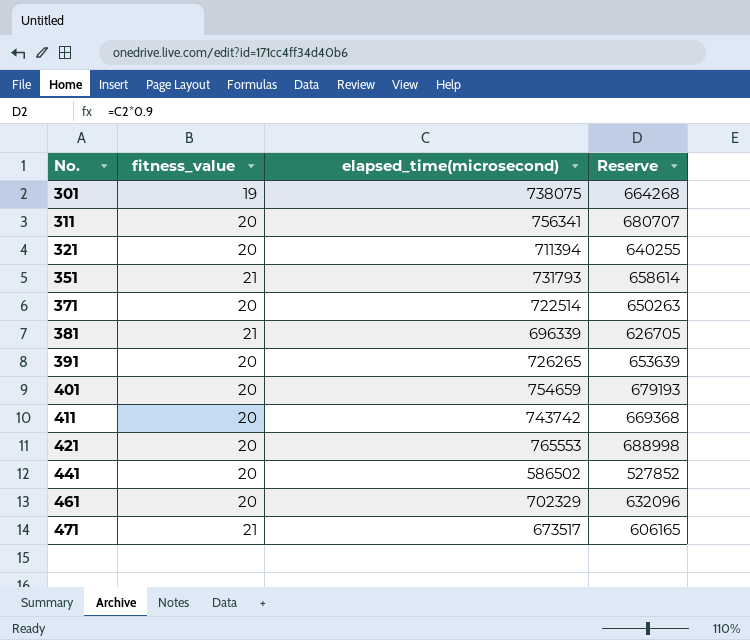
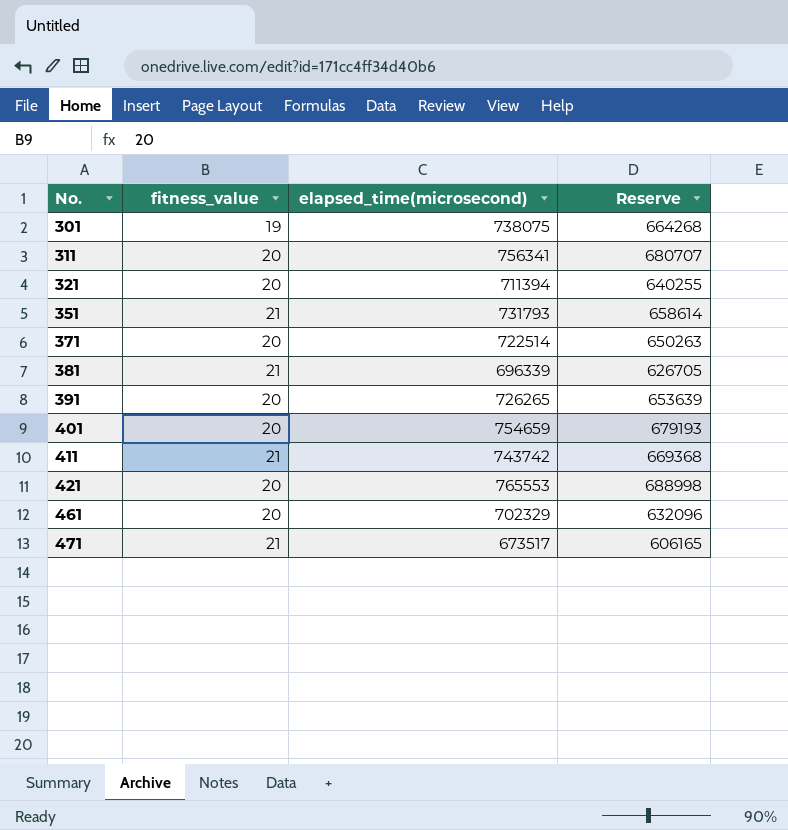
row 441: 20 | 586502 | 527852 -> none
411 | fitness_value: 20 -> 21

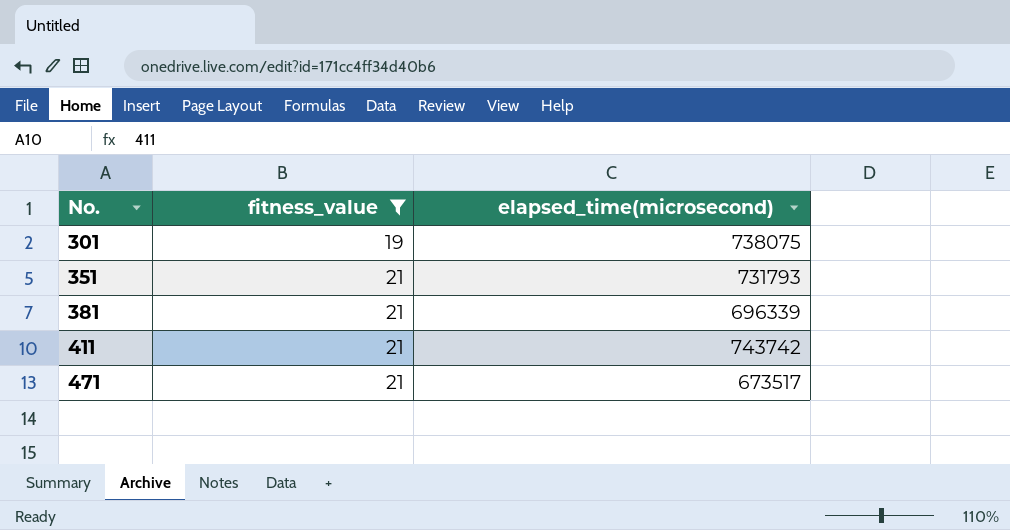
filter: none -> fitness_value != 20
column Reserve | formula: [elapsed_time(microsecond)] * 0.9 -> none

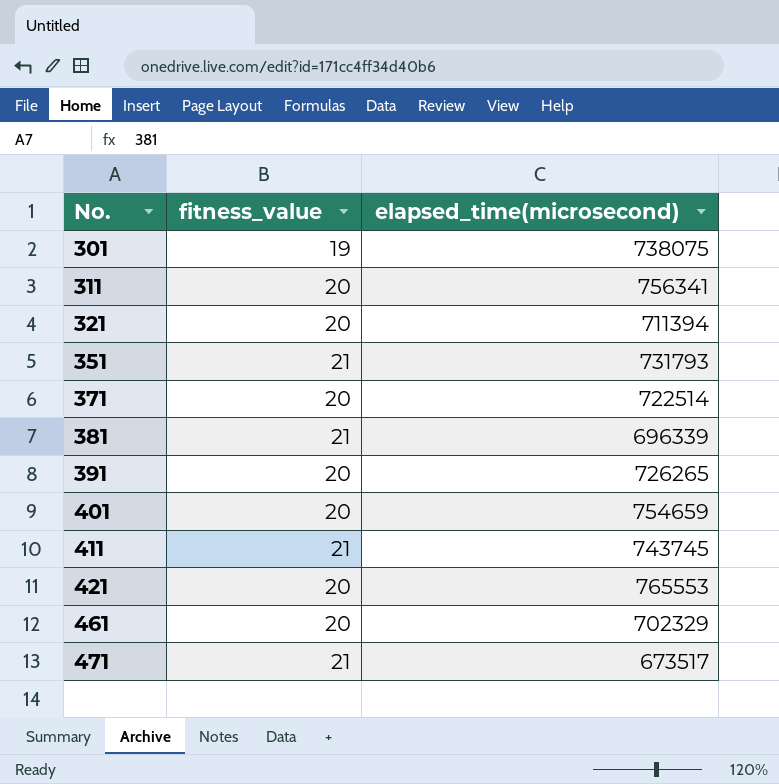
filter: fitness_value != 20 -> none
411 | elapsed_time(microsecond): 743742 -> 743745

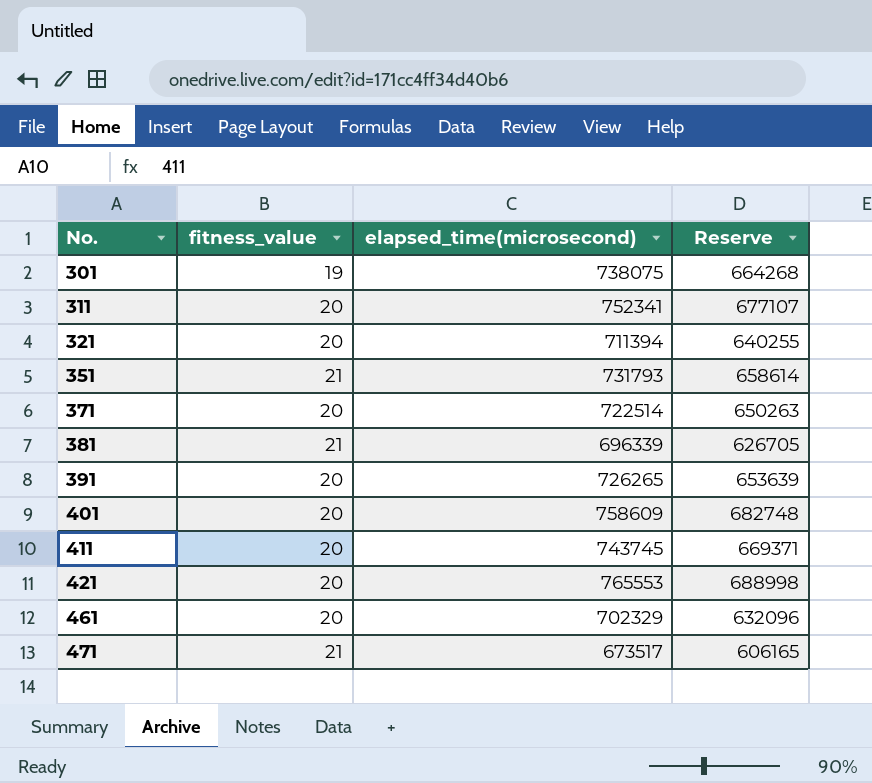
column Reserve | formula: none -> [elapsed_time(microsecond)] * 0.9
311 | elapsed_time(microsecond): 756341 -> 752341
401 | elapsed_time(microsecond): 754659 -> 758609
411 | fitness_value: 21 -> 20

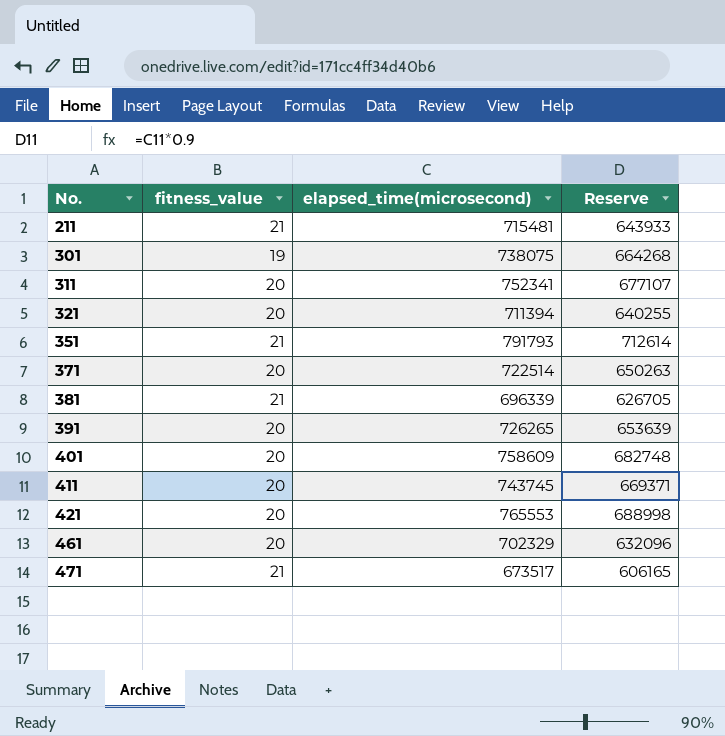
row 211: none -> 21 | 715481 | 643933
351 | elapsed_time(microsecond): 731793 -> 791793
351 | Reserve: 658614 -> 712614

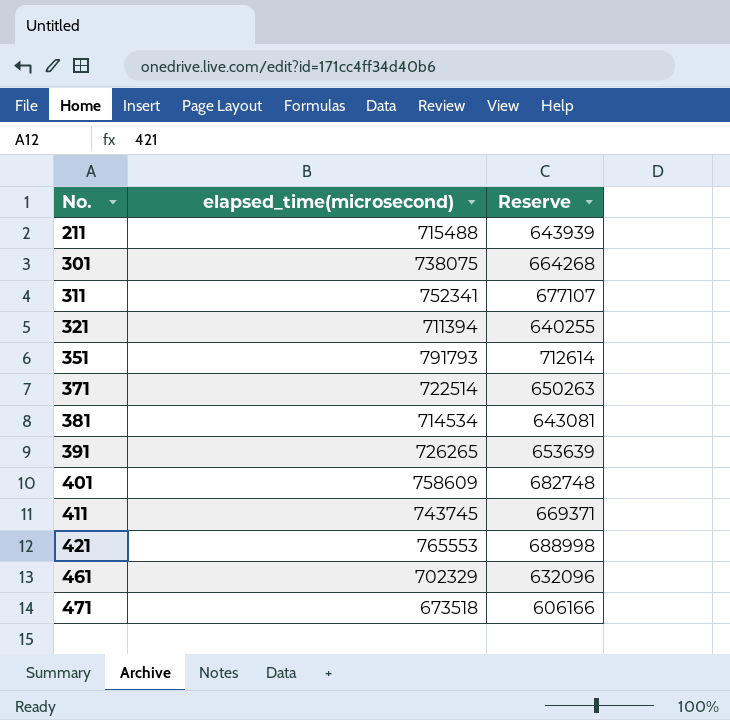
column fitness_value | position: 2 -> none
211 | elapsed_time(microsecond): 715481 -> 715488
211 | Reserve: 643933 -> 643939
381 | elapsed_time(microsecond): 696339 -> 714534
381 | Reserve: 626705 -> 643081
471 | elapsed_time(microsecond): 673517 -> 673518
471 | Reserve: 606165 -> 606166

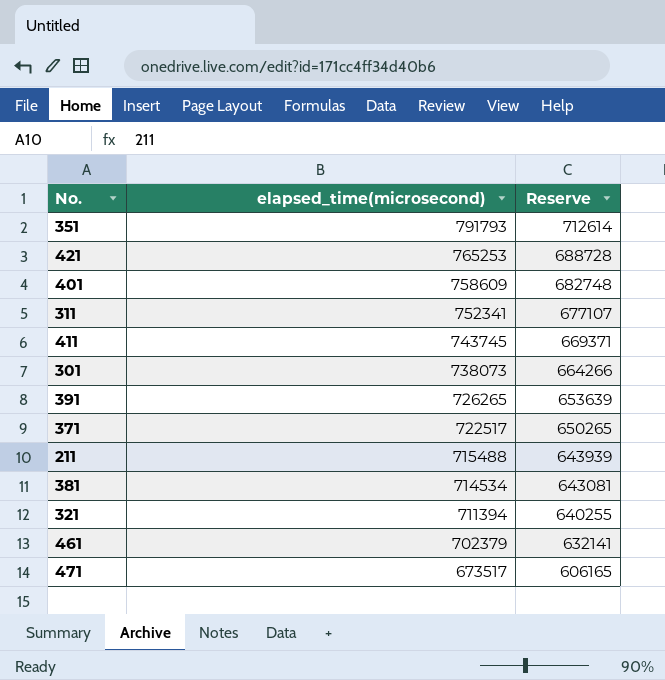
row order: No. ascending -> elapsed_time(microsecond) descending
421 | elapsed_time(microsecond): 765553 -> 765253
421 | Reserve: 688998 -> 688728
301 | elapsed_time(microsecond): 738075 -> 738073
301 | Reserve: 664268 -> 664266
371 | elapsed_time(microsecond): 722514 -> 722517
371 | Reserve: 650263 -> 650265
461 | elapsed_time(microsecond): 702329 -> 702379
461 | Reserve: 632096 -> 632141
471 | elapsed_time(microsecond): 673518 -> 673517
471 | Reserve: 606166 -> 606165

